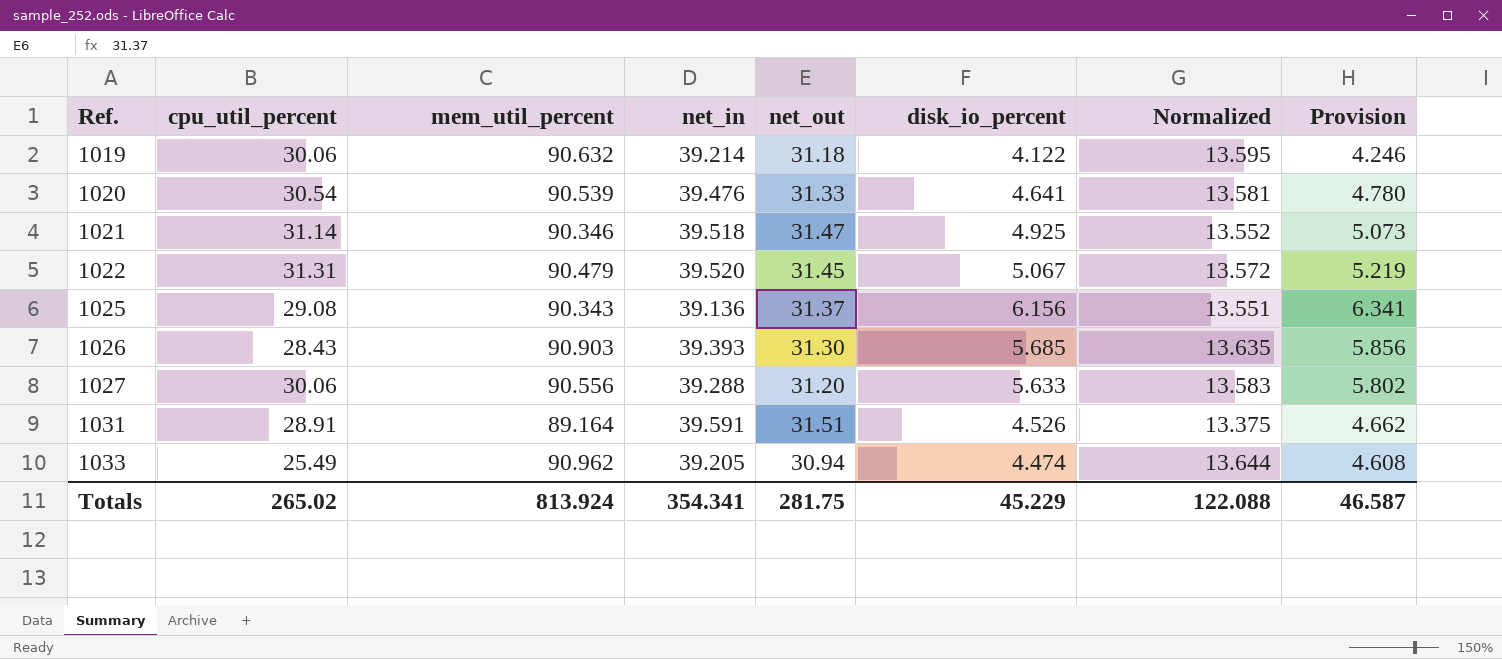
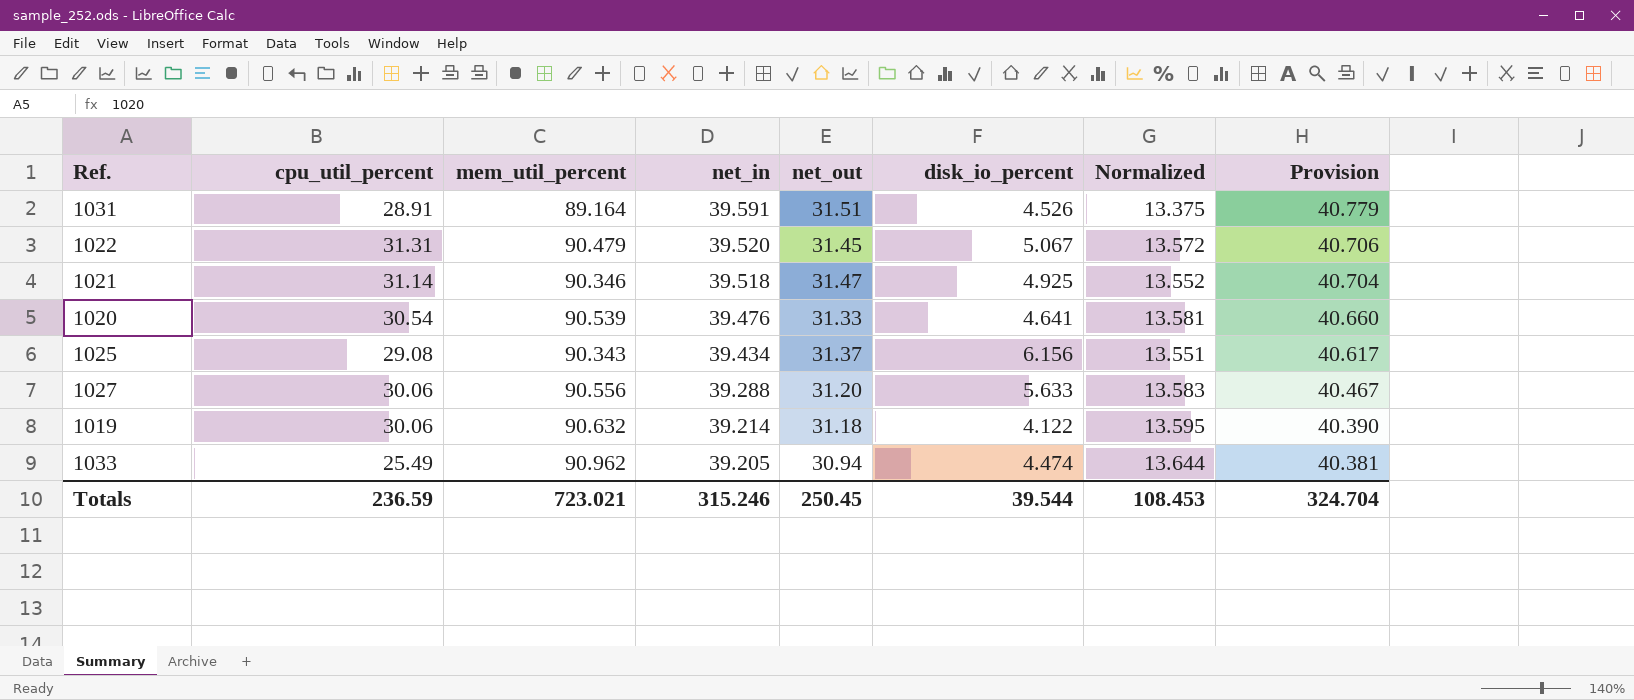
row order: Ref. ascending -> net_in descending
column Provision | formula: [disk_io_percent] * 1.03 -> [net_in] * 1.03
row 1026: 28.43 | 90.903 | 39.393 | 31.30 | 5.685 | 13.635 | 5.856 -> none
1025 | net_in: 39.136 -> 39.434
Totals | cpu_util_percent: 265.02 -> 236.59
Totals | mem_util_percent: 813.924 -> 723.021
Totals | net_in: 354.341 -> 315.246
Totals | net_out: 281.75 -> 250.45
Totals | disk_io_percent: 45.229 -> 39.544
Totals | Normalized: 122.088 -> 108.453
Totals | Provision: 46.587 -> 324.704

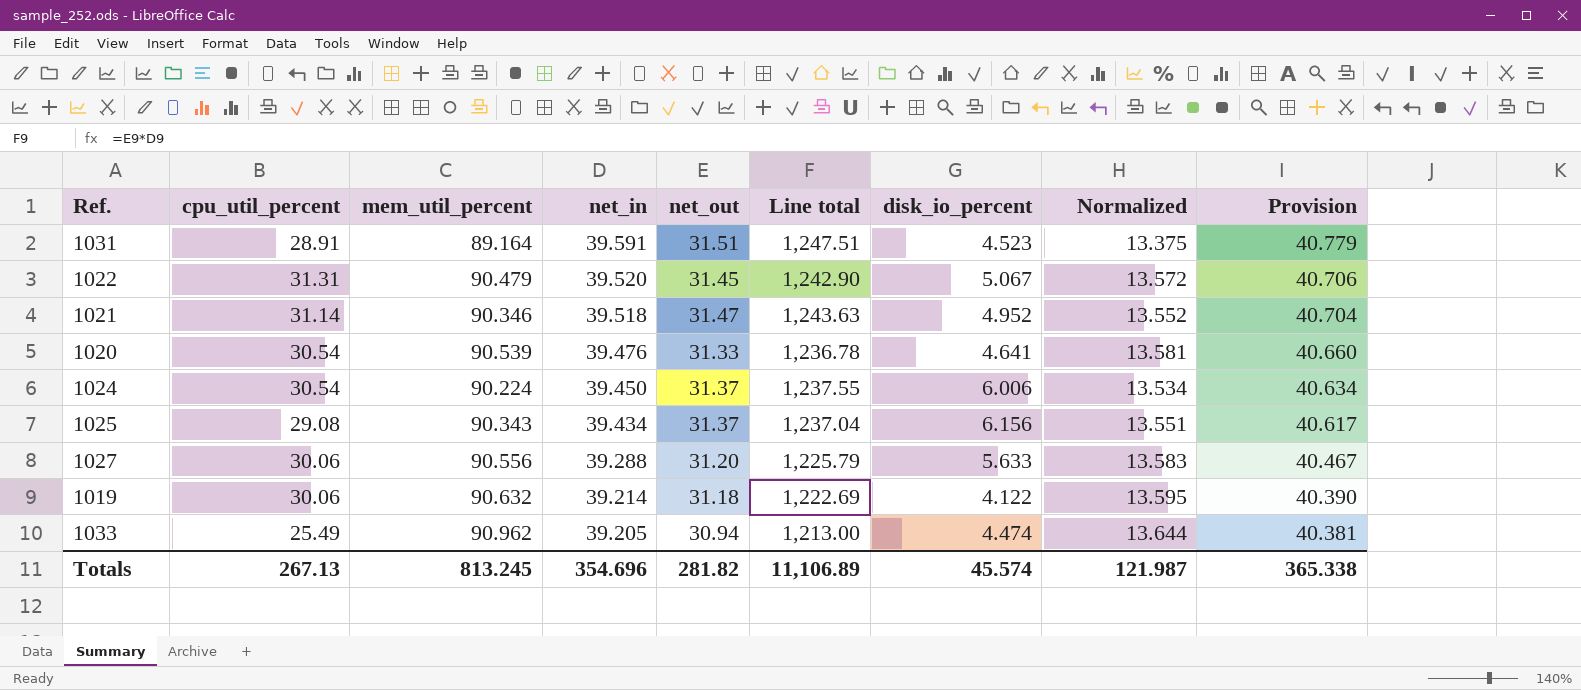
column Line total | formula: none -> [net_in] * [net_out]
1031 | disk_io_percent: 4.526 -> 4.523
1021 | disk_io_percent: 4.925 -> 4.952
row 1024: none -> 30.54 | 90.224 | 39.450 | 31.37 | 1,237.55 | 6.006 | 13.534 | 40.634
Totals | cpu_util_percent: 236.59 -> 267.13
Totals | mem_util_percent: 723.021 -> 813.245
Totals | net_in: 315.246 -> 354.696
Totals | net_out: 250.45 -> 281.82
Totals | disk_io_percent: 39.544 -> 45.574
Totals | Normalized: 108.453 -> 121.987
Totals | Provision: 324.704 -> 365.338

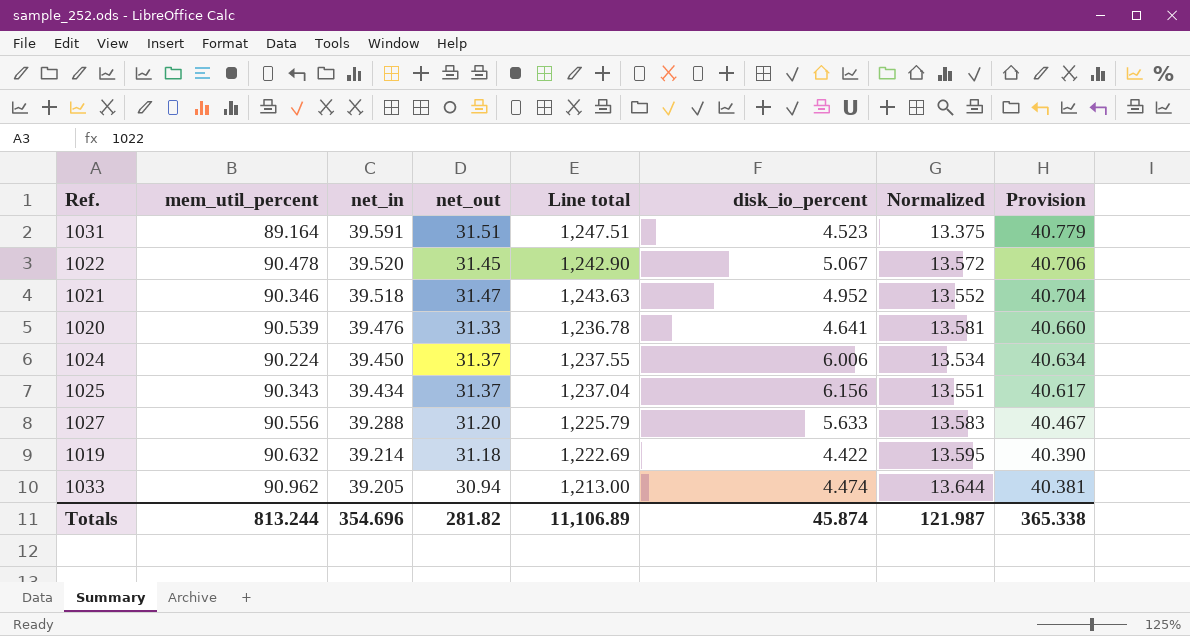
column cpu_util_percent | position: 2 -> none
1022 | mem_util_percent: 90.479 -> 90.478
1019 | disk_io_percent: 4.122 -> 4.422
Totals | mem_util_percent: 813.245 -> 813.244
Totals | disk_io_percent: 45.574 -> 45.874

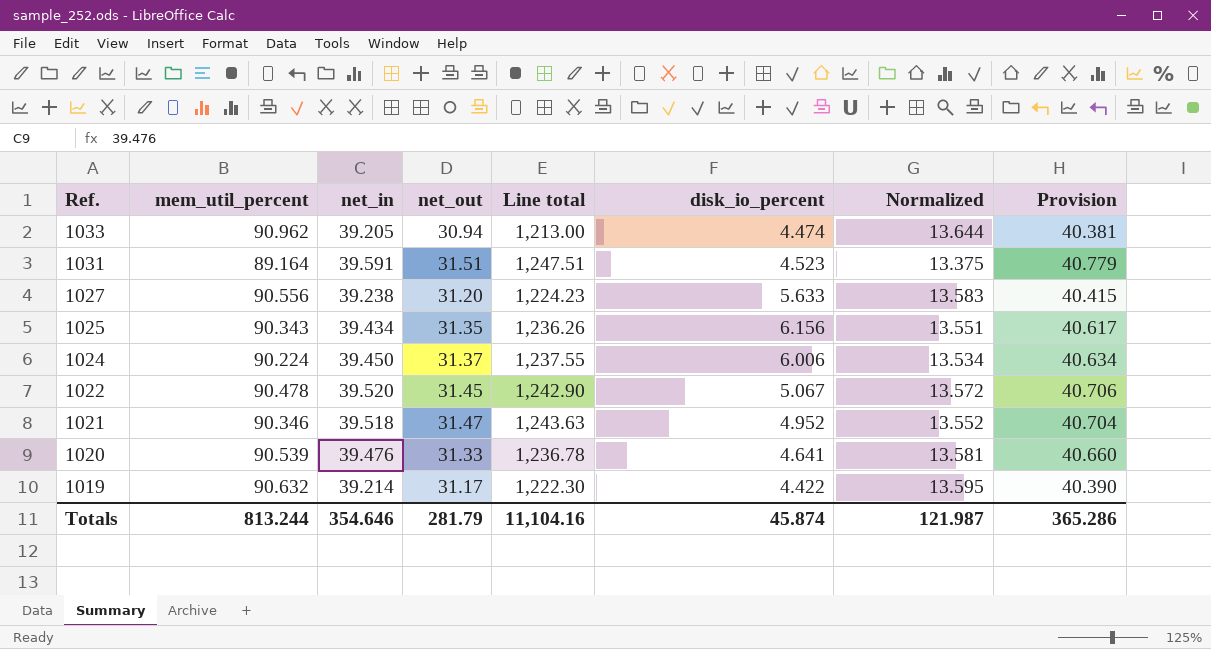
row order: net_in descending -> Ref. descending
1027 | net_in: 39.288 -> 39.238
1027 | Line total: 1,225.79 -> 1,224.23
1027 | Provision: 40.467 -> 40.415
1025 | net_out: 31.37 -> 31.35
1025 | Line total: 1,237.04 -> 1,236.26
1019 | net_out: 31.18 -> 31.17
1019 | Line total: 1,222.69 -> 1,222.30
Totals | net_in: 354.696 -> 354.646
Totals | net_out: 281.82 -> 281.79
Totals | Line total: 11,106.89 -> 11,104.16
Totals | Provision: 365.338 -> 365.286

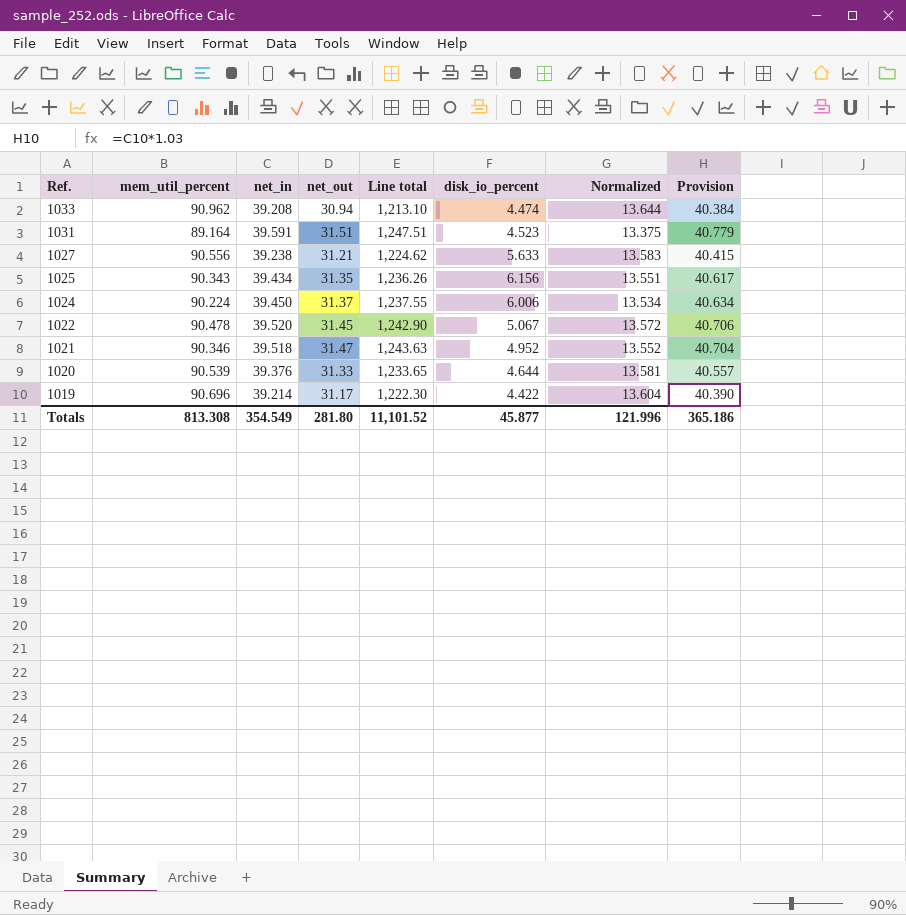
1033 | net_in: 39.205 -> 39.208
1033 | Line total: 1,213.00 -> 1,213.10
1033 | Provision: 40.381 -> 40.384
1027 | net_out: 31.20 -> 31.21
1027 | Line total: 1,224.23 -> 1,224.62
1020 | net_in: 39.476 -> 39.376
1020 | Line total: 1,236.78 -> 1,233.65
1020 | disk_io_percent: 4.641 -> 4.644
1020 | Provision: 40.660 -> 40.557
1019 | mem_util_percent: 90.632 -> 90.696
1019 | Normalized: 13.595 -> 13.604
Totals | mem_util_percent: 813.244 -> 813.308
Totals | net_in: 354.646 -> 354.549
Totals | net_out: 281.79 -> 281.80
Totals | Line total: 11,104.16 -> 11,101.52
Totals | disk_io_percent: 45.874 -> 45.877
Totals | Normalized: 121.987 -> 121.996
Totals | Provision: 365.286 -> 365.186

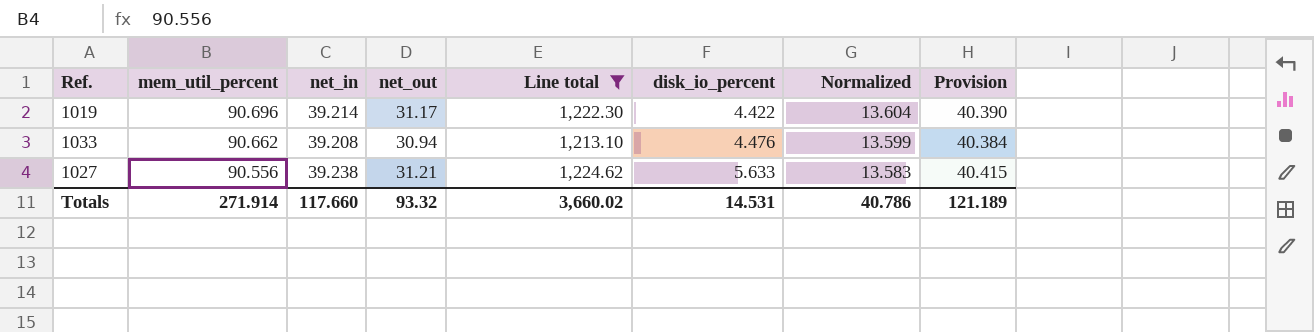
filter: none -> Line total <= 1,224.62
row order: Ref. descending -> mem_util_percent descending
1033 | mem_util_percent: 90.962 -> 90.662
1033 | disk_io_percent: 4.474 -> 4.476
1033 | Normalized: 13.644 -> 13.599
Totals | mem_util_percent: 813.308 -> 271.914
Totals | net_in: 354.549 -> 117.660
Totals | net_out: 281.80 -> 93.32
Totals | Line total: 11,101.52 -> 3,660.02
Totals | disk_io_percent: 45.877 -> 14.531
Totals | Normalized: 121.996 -> 40.786
Totals | Provision: 365.186 -> 121.189

